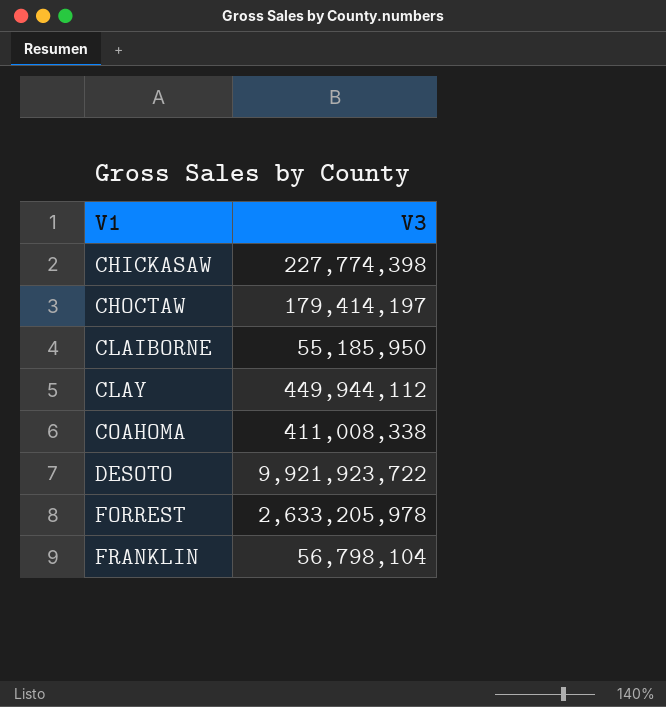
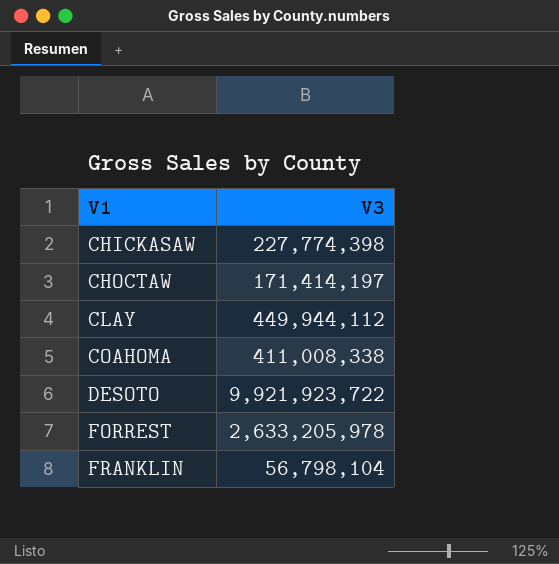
row CLAIBORNE: 55,185,950 -> none
CHOCTAW | V3: 179,414,197 -> 171,414,197

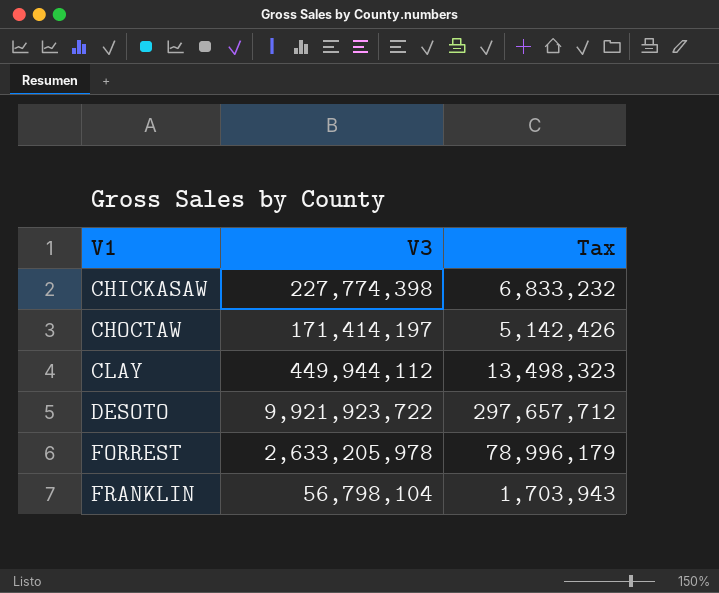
column Tax | formula: none -> [V3] * 0.03
row COAHOMA: 411,008,338 -> none

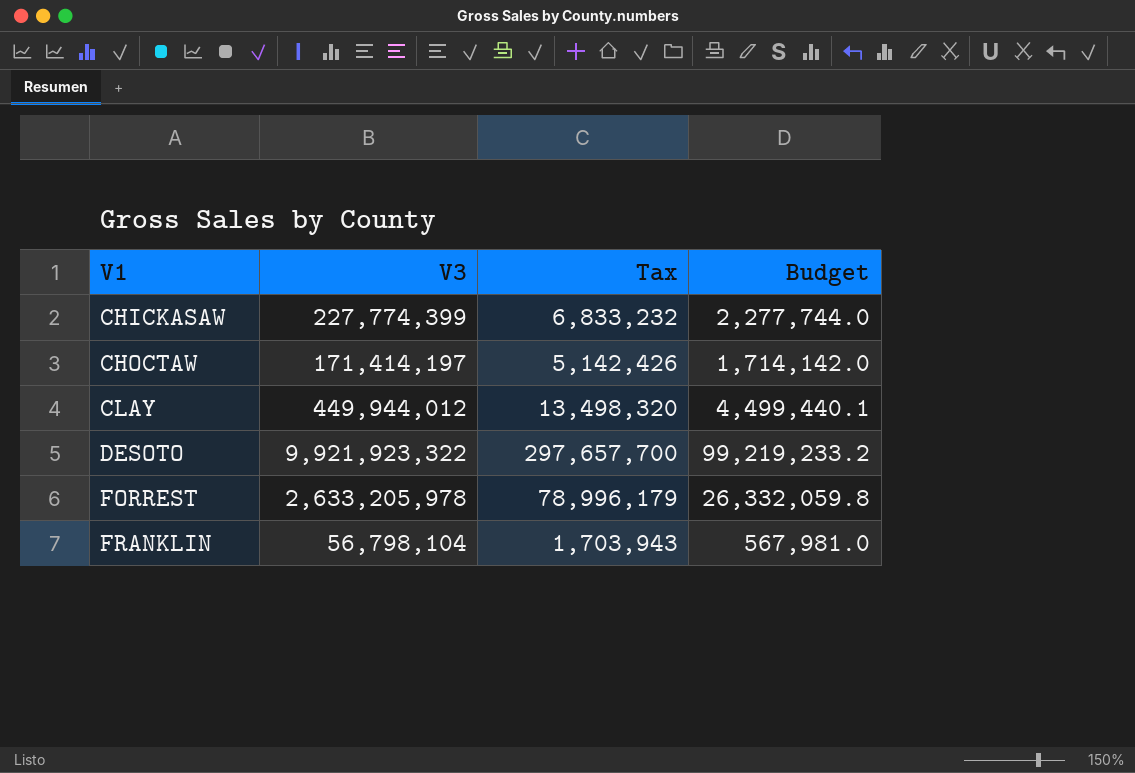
column Budget | formula: none -> [V3] * 0.01
CHICKASAW | V3: 227,774,398 -> 227,774,399
CLAY | V3: 449,944,112 -> 449,944,012
CLAY | Tax: 13,498,323 -> 13,498,320
DESOTO | V3: 9,921,923,722 -> 9,921,923,322
DESOTO | Tax: 297,657,712 -> 297,657,700

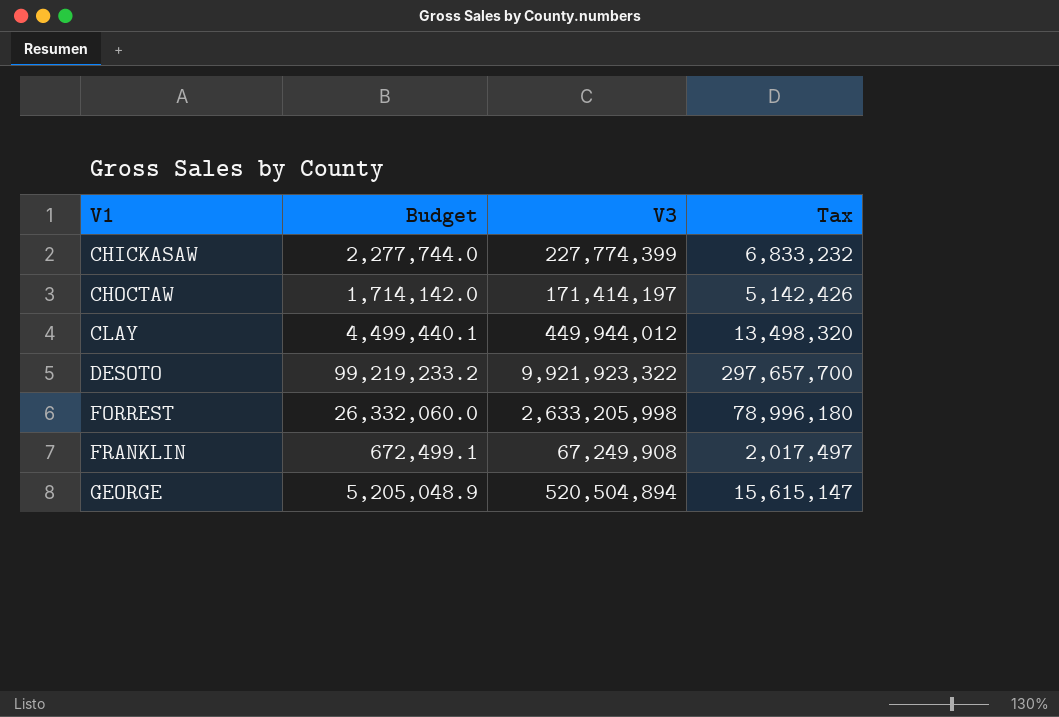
column Budget | position: 4 -> 2
FORREST | Budget: 26,332,059.8 -> 26,332,060.0
FORREST | V3: 2,633,205,978 -> 2,633,205,998
FORREST | Tax: 78,996,179 -> 78,996,180
FRANKLIN | Budget: 567,981.0 -> 672,499.1
FRANKLIN | V3: 56,798,104 -> 67,249,908
FRANKLIN | Tax: 1,703,943 -> 2,017,497
row GEORGE: none -> 5,205,048.9 | 520,504,894 | 15,615,147

